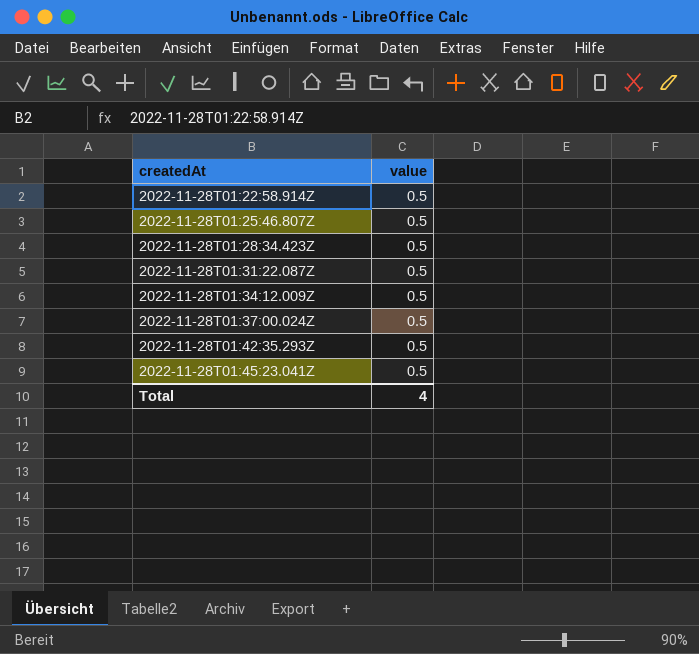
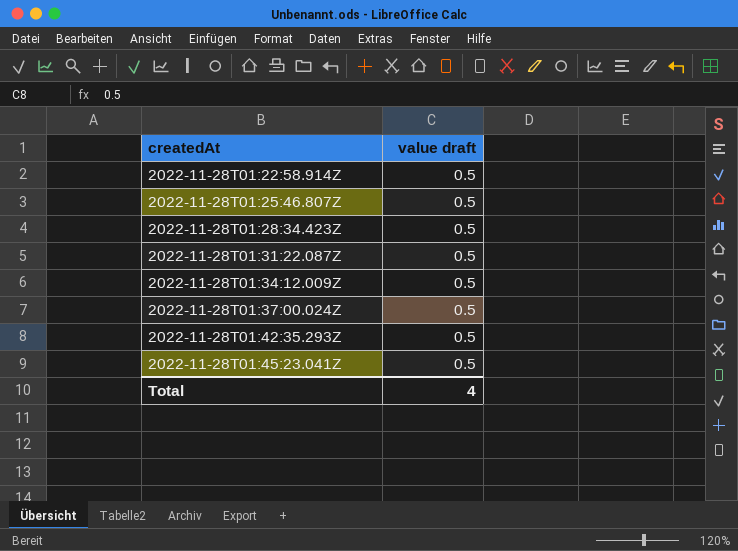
column name: value -> value draft

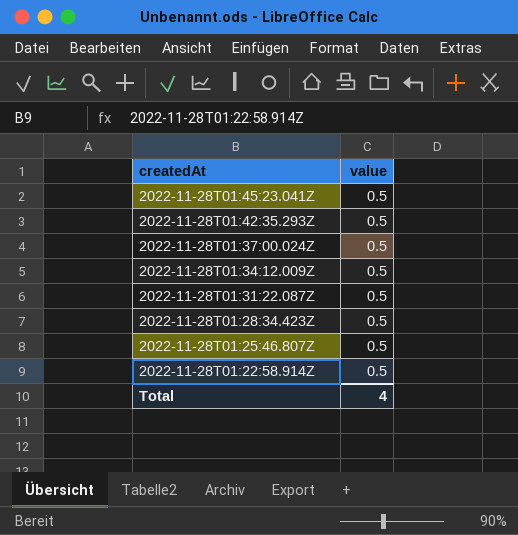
row order: createdAt ascending -> createdAt descending
column name: value draft -> value

